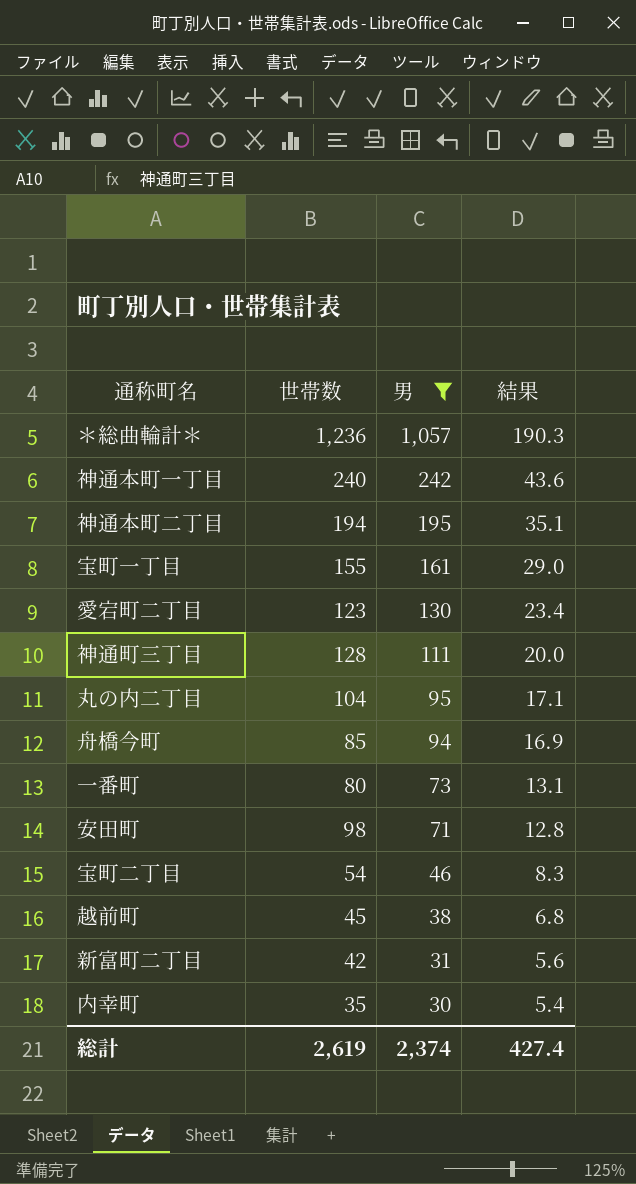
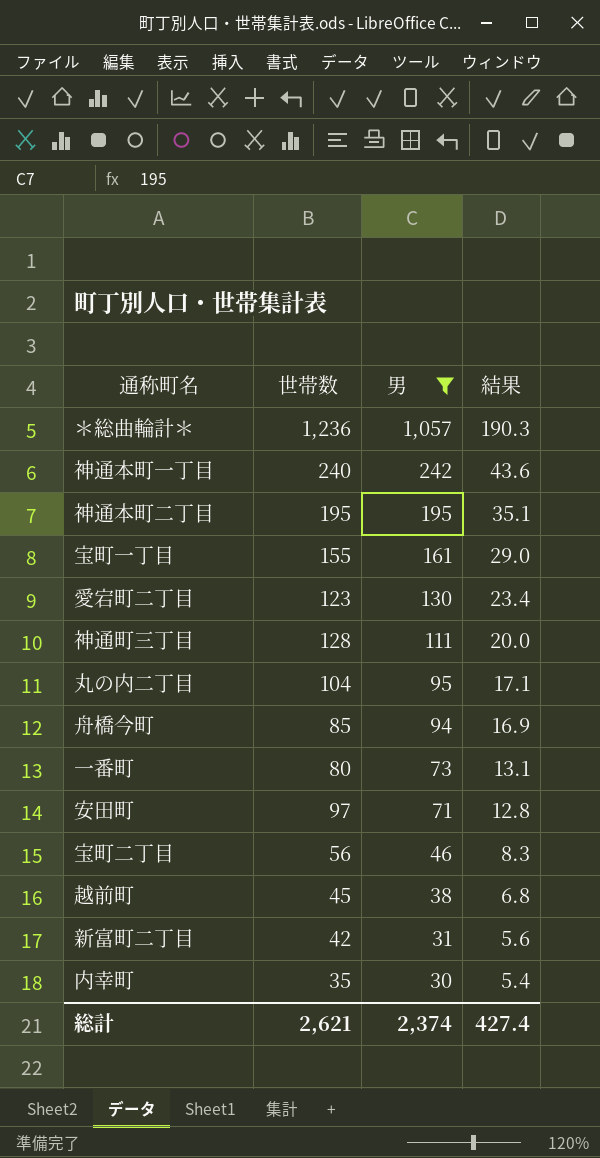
神通本町二丁目 | 世帯数: 194 -> 195
安田町 | 世帯数: 98 -> 97
宝町二丁目 | 世帯数: 54 -> 56
総計 | 世帯数: 2,619 -> 2,621

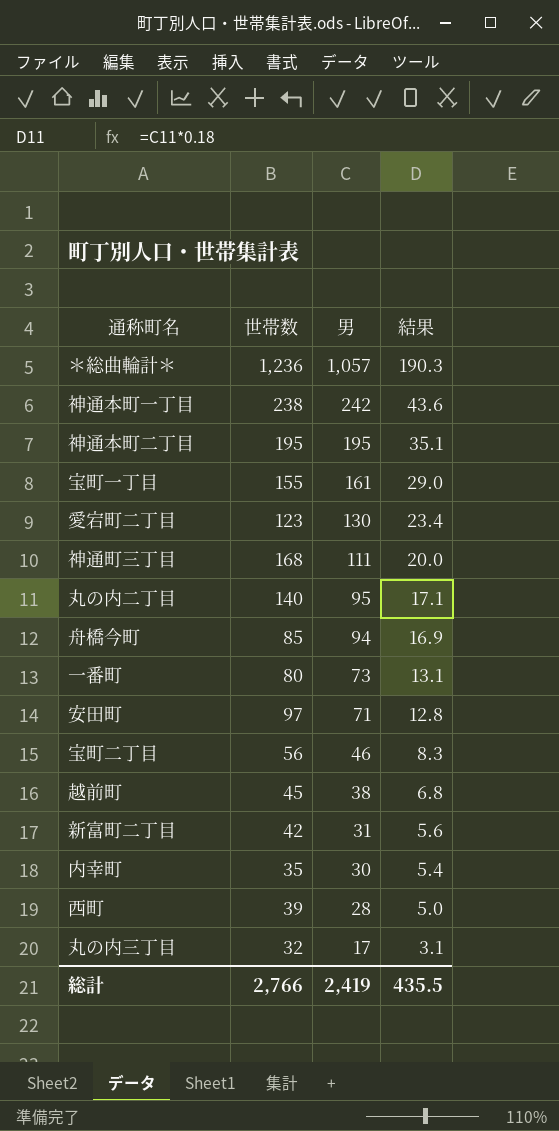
filter: 男 >= 30 -> none
神通本町一丁目 | 世帯数: 240 -> 238
神通町三丁目 | 世帯数: 128 -> 168
丸の内二丁目 | 世帯数: 104 -> 140
総計 | 世帯数: 2,621 -> 2,766
総計 | 男: 2,374 -> 2,419
総計 | 結果: 427.4 -> 435.5

